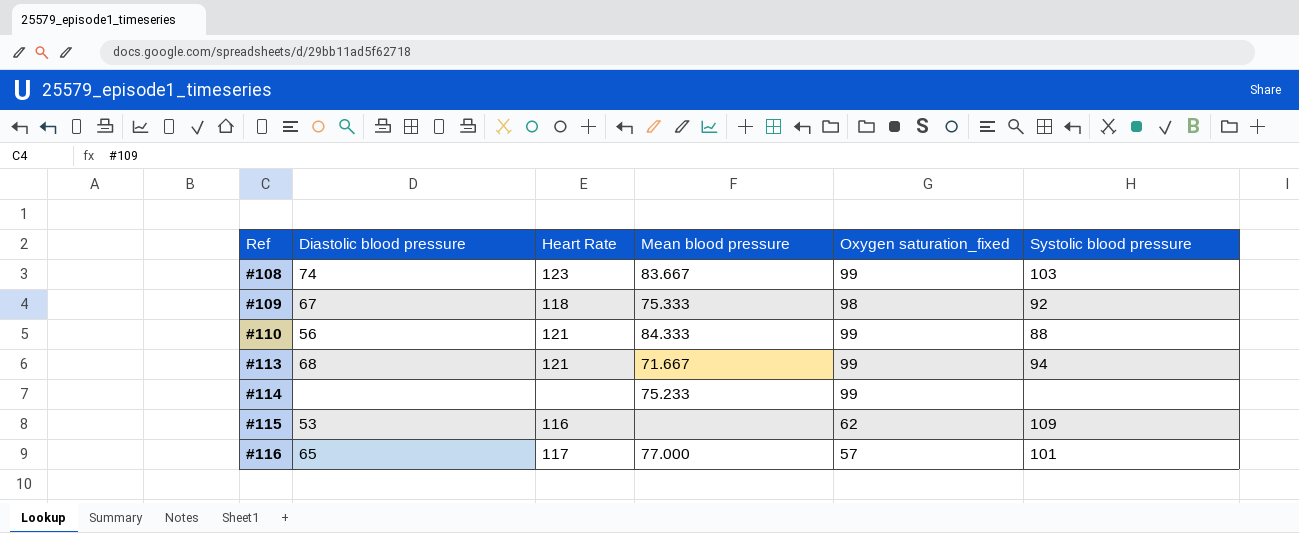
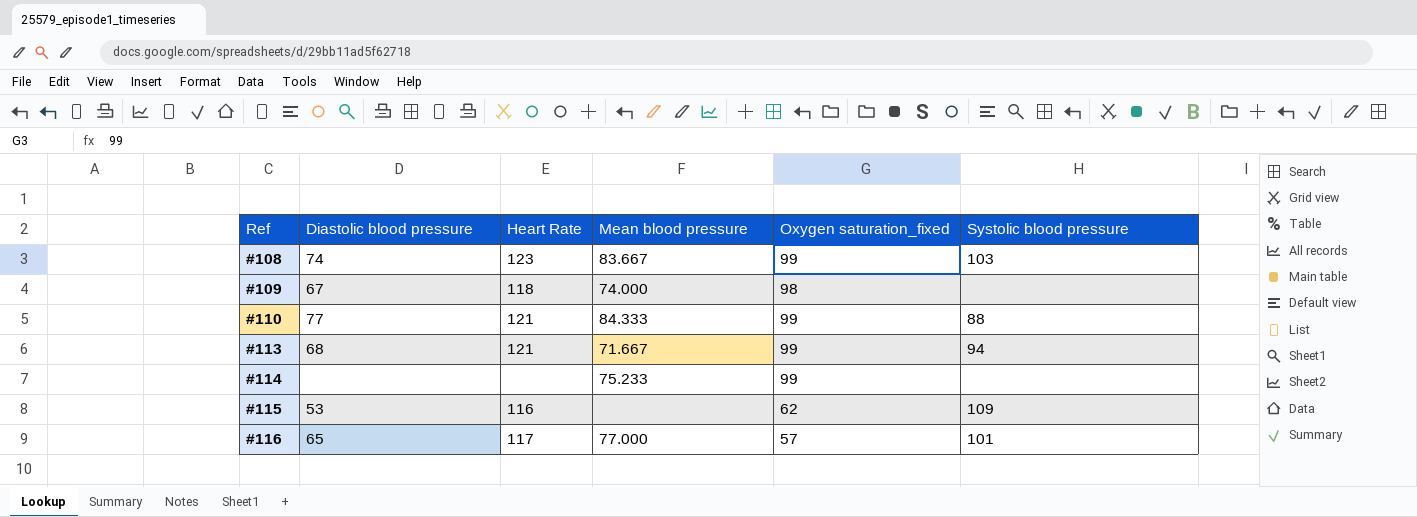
#109 | Mean blood pressure: 75.333 -> 74.000
#109 | Systolic blood pressure: 92 -> none
#110 | Diastolic blood pressure: 56 -> 77

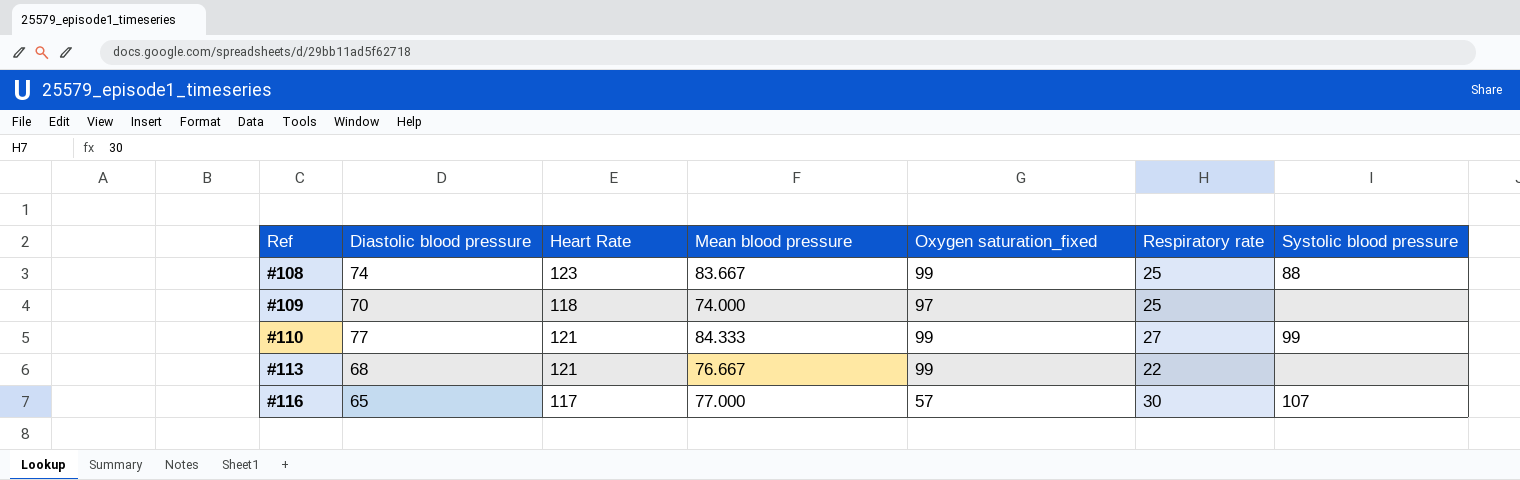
column Respiratory rate | position: none -> 6
row #114: none | none | 75.233 | 99 | none -> none
row #115: 53 | 116 | none | 62 | 109 -> none
#108 | Systolic blood pressure: 103 -> 88
#109 | Diastolic blood pressure: 67 -> 70
#109 | Oxygen saturation_fixed: 98 -> 97
#110 | Systolic blood pressure: 88 -> 99
#113 | Mean blood pressure: 71.667 -> 76.667
#113 | Systolic blood pressure: 94 -> none
#116 | Systolic blood pressure: 101 -> 107

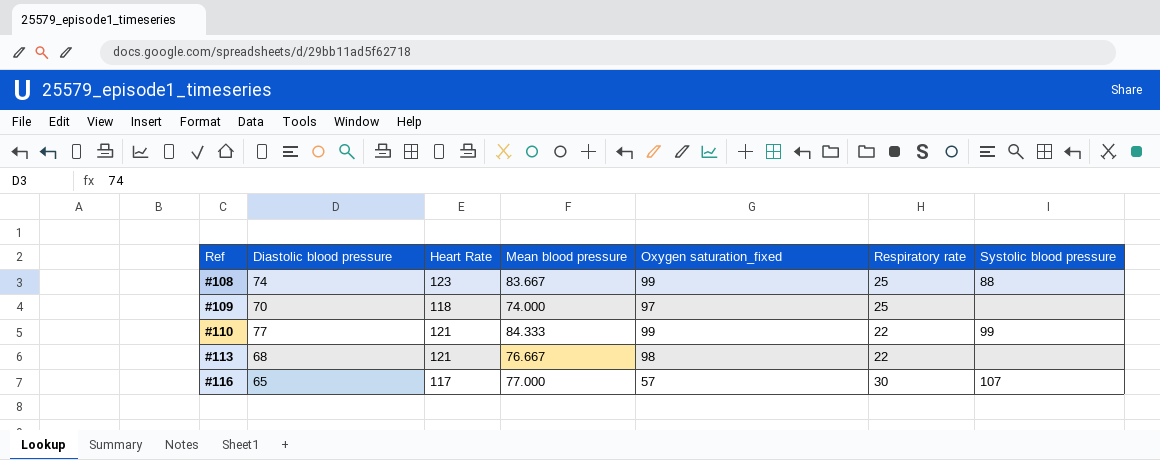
#110 | Respiratory rate: 27 -> 22
#113 | Oxygen saturation_fixed: 99 -> 98

